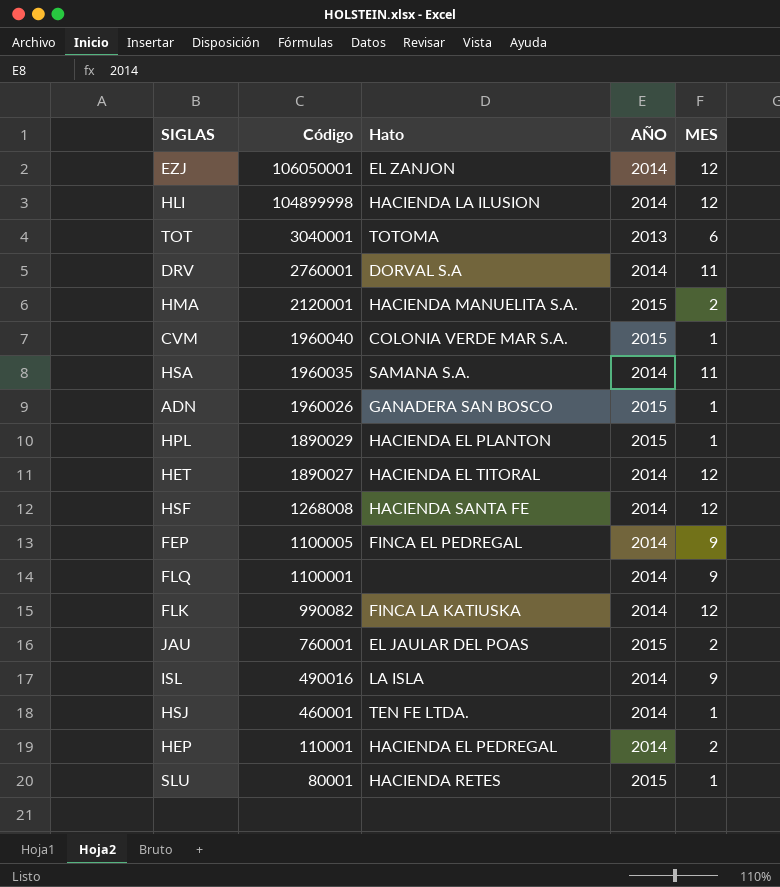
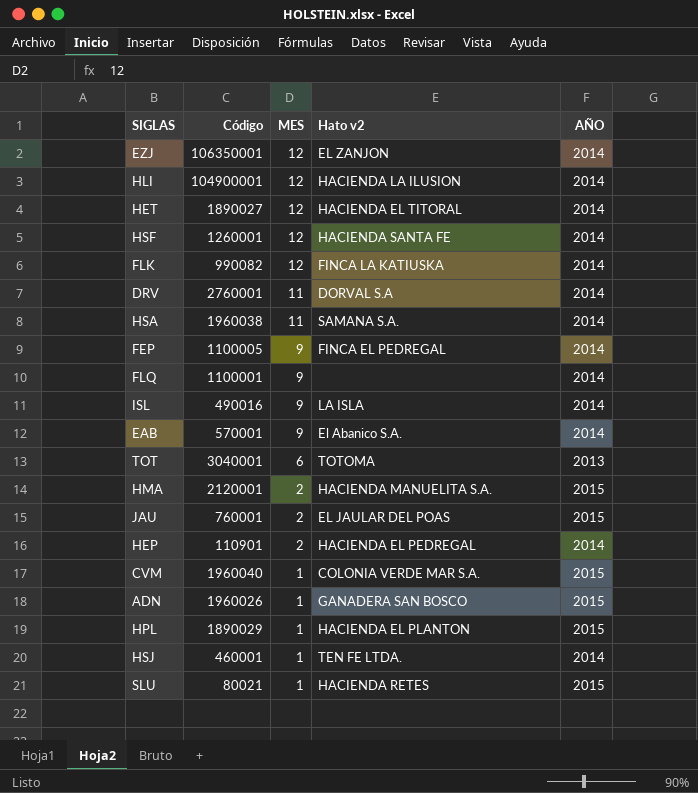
row order: Código descending -> MES descending
column MES | position: 5 -> 3
column name: Hato -> Hato v2
EZJ | Código: 106050001 -> 106350001
HLI | Código: 104899998 -> 104900001
HSF | Código: 1268008 -> 1260001
HSA | Código: 1960035 -> 1960038
row EAB: none -> 570001 | 9 | El Abanico S.A. | 2014
HEP | Código: 110001 -> 110901
SLU | Código: 80001 -> 80021

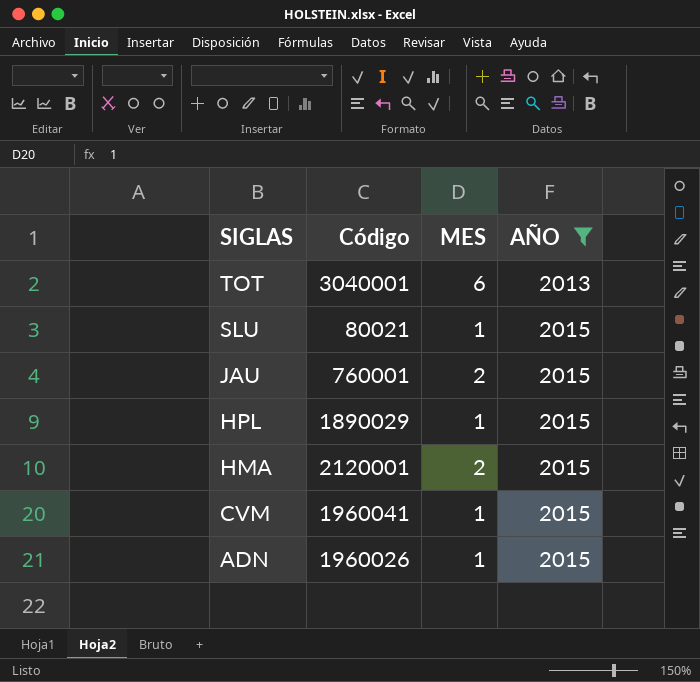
filter: none -> AÑO != 2014
row order: MES descending -> SIGLAS descending
column Hato v2 | position: 4 -> none
CVM | Código: 1960040 -> 1960041

